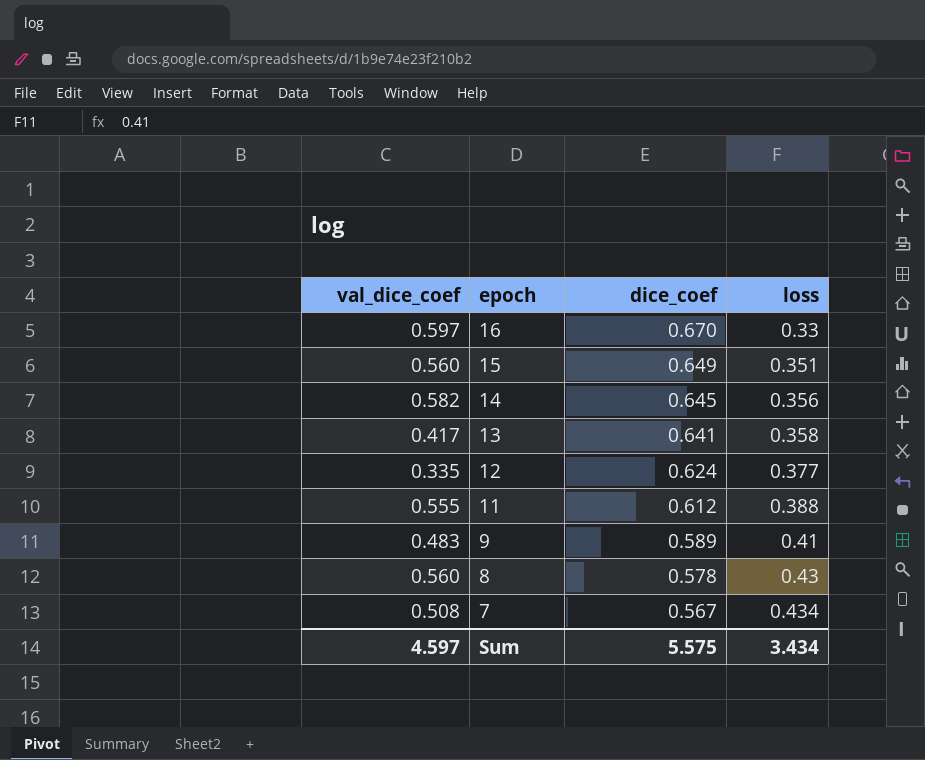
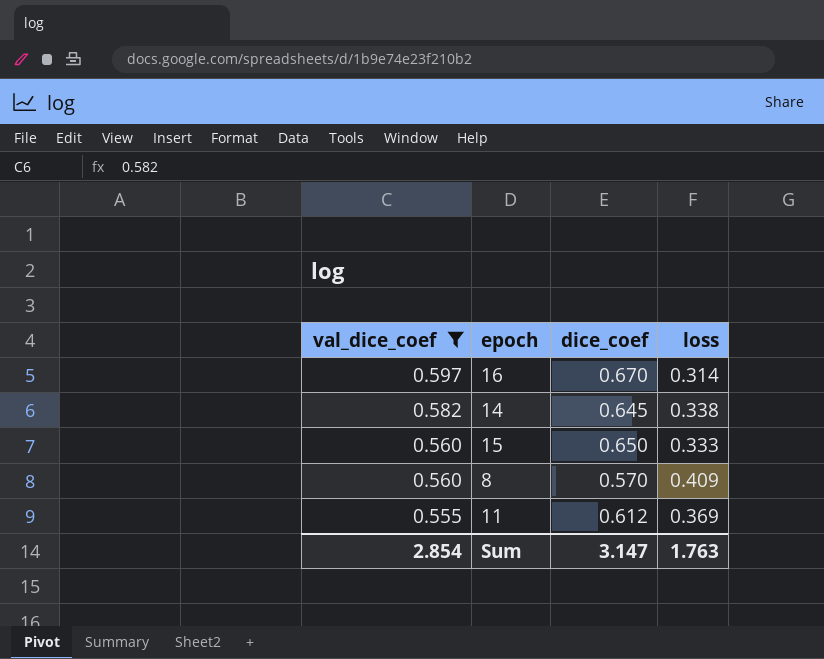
filter: none -> val_dice_coef >= 0.555
row order: epoch descending -> val_dice_coef descending
16 | loss: 0.33 -> 0.314
14 | loss: 0.356 -> 0.338
15 | dice_coef: 0.649 -> 0.650
15 | loss: 0.351 -> 0.333
8 | dice_coef: 0.578 -> 0.570
8 | loss: 0.43 -> 0.409
11 | loss: 0.388 -> 0.369
Sum | val_dice_coef: 4.597 -> 2.854
Sum | dice_coef: 5.575 -> 3.147
Sum | loss: 3.434 -> 1.763

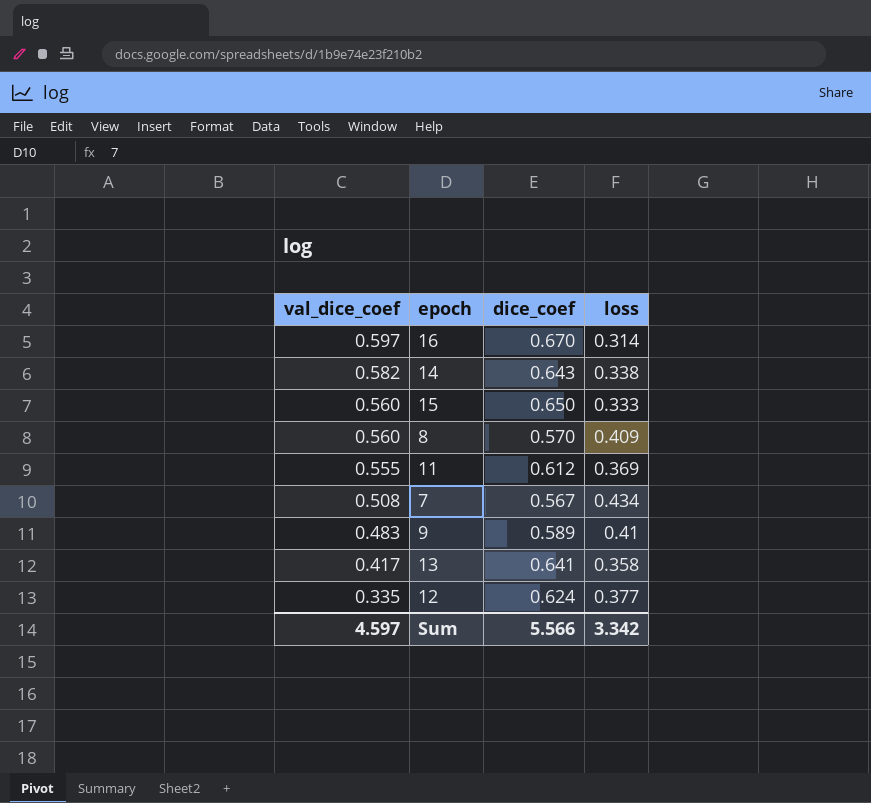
filter: val_dice_coef >= 0.555 -> none
14 | dice_coef: 0.645 -> 0.643
Sum | val_dice_coef: 2.854 -> 4.597
Sum | dice_coef: 3.147 -> 5.566
Sum | loss: 1.763 -> 3.342

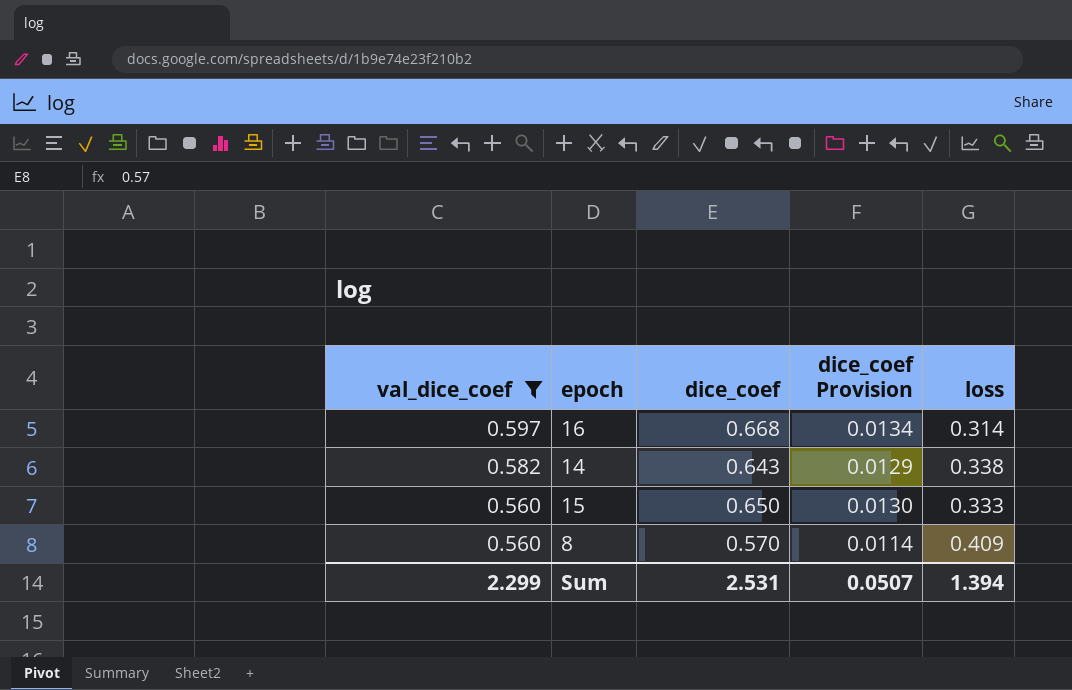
filter: none -> val_dice_coef >= 0.560
column dice_coef Provision | formula: none -> [dice_coef] * 0.02
16 | dice_coef: 0.670 -> 0.668
Sum | val_dice_coef: 4.597 -> 2.299
Sum | dice_coef: 5.566 -> 2.531
Sum | loss: 3.342 -> 1.394

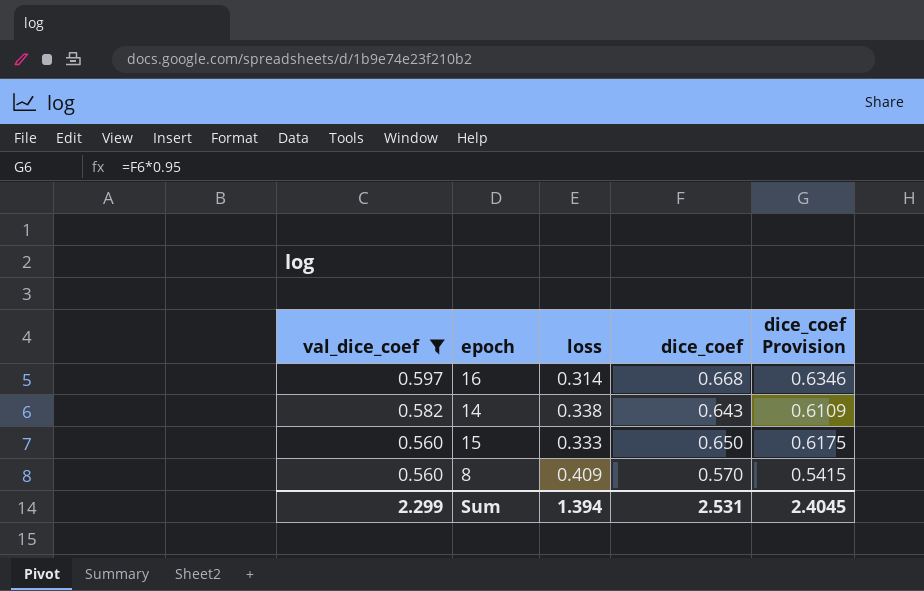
column loss | position: 5 -> 3
column dice_coef Provision | formula: [dice_coef] * 0.02 -> [dice_coef] * 0.95
Sum | dice_coef Provision: 0.0507 -> 2.4045

